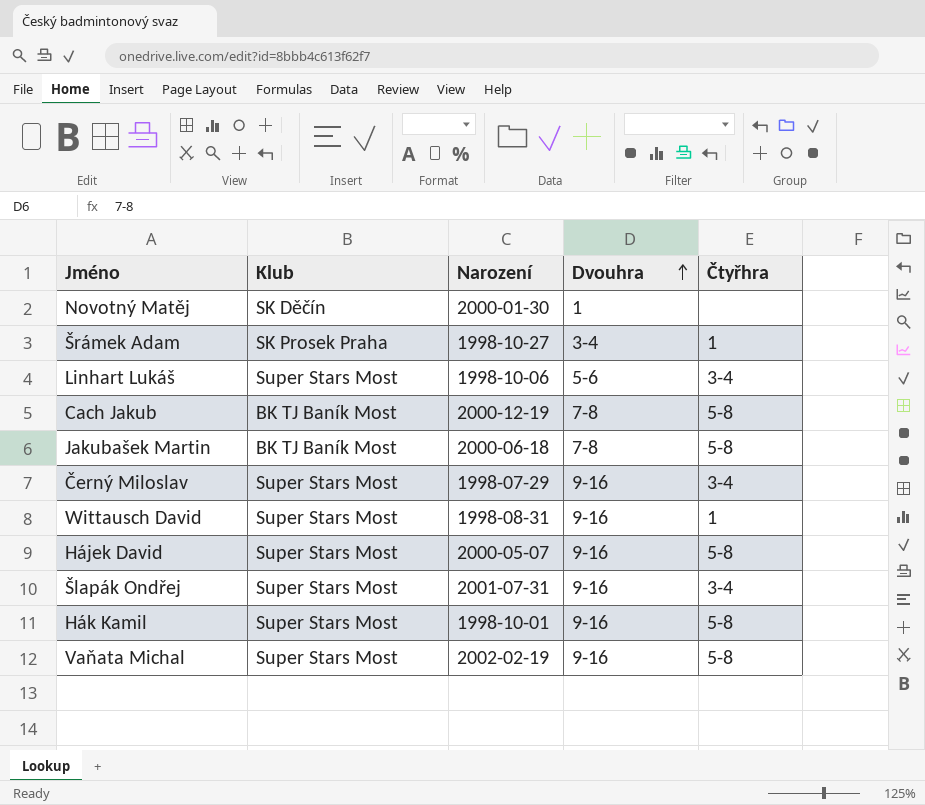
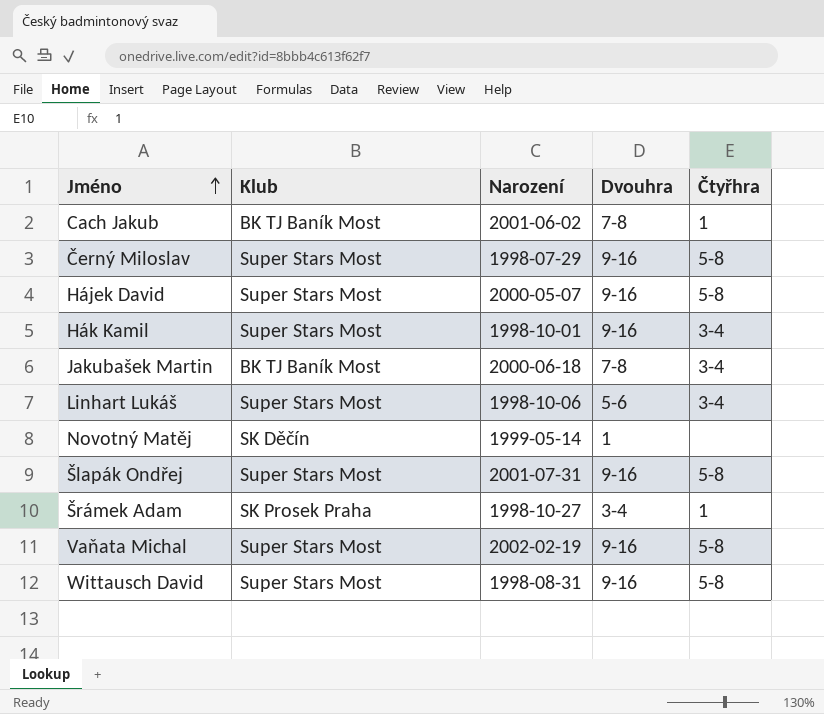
row order: Dvouhra ascending -> Jméno ascending
Cach Jakub | Narození: 2000-12-19 -> 2001-06-02
Cach Jakub | Čtyřhra: 5-8 -> 1
Černý Miloslav | Čtyřhra: 3-4 -> 5-8
Hák Kamil | Čtyřhra: 5-8 -> 3-4
Jakubašek Martin | Čtyřhra: 5-8 -> 3-4
Novotný Matěj | Narození: 2000-01-30 -> 1999-05-14
Šlapák Ondřej | Čtyřhra: 3-4 -> 5-8
Wittausch David | Čtyřhra: 1 -> 5-8

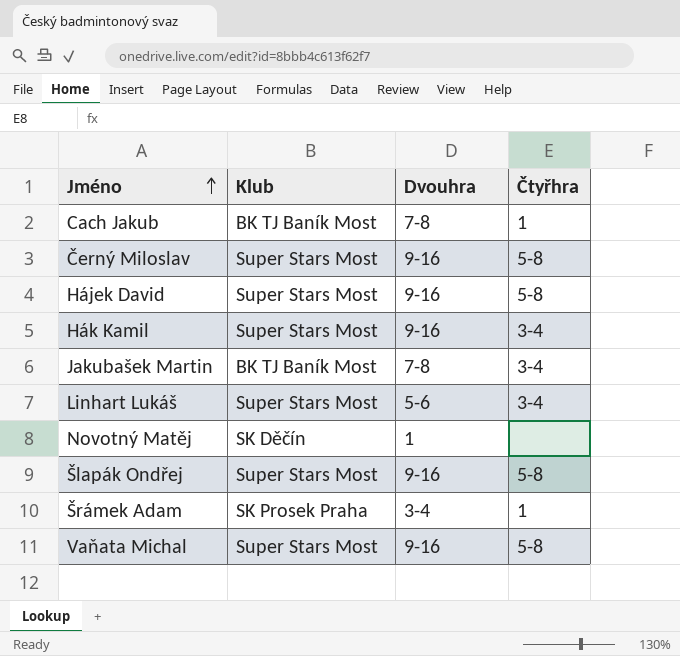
column Narození | position: 3 -> none
row Wittausch David: Super Stars Most | 1998-08-31 | 9-16 | 5-8 -> none

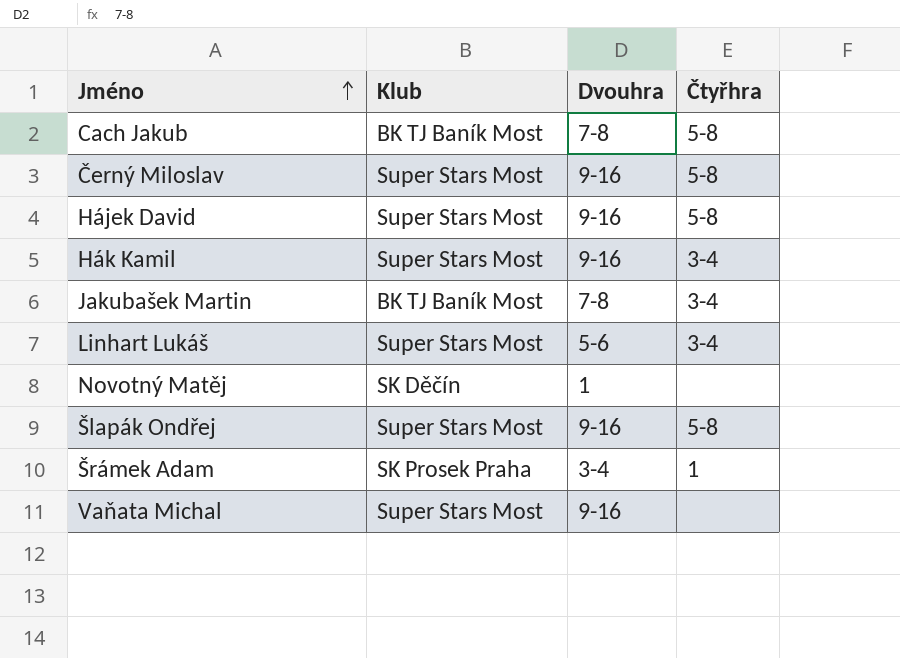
Cach Jakub | Čtyřhra: 1 -> 5-8
Vaňata Michal | Čtyřhra: 5-8 -> none

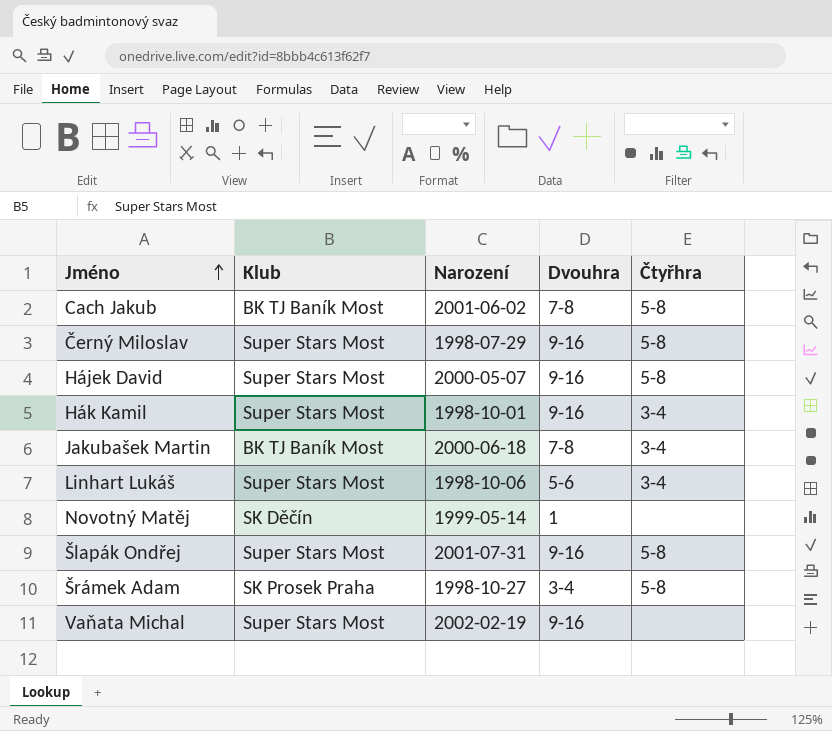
column Narození | position: none -> 3
Šrámek Adam | Čtyřhra: 1 -> 5-8

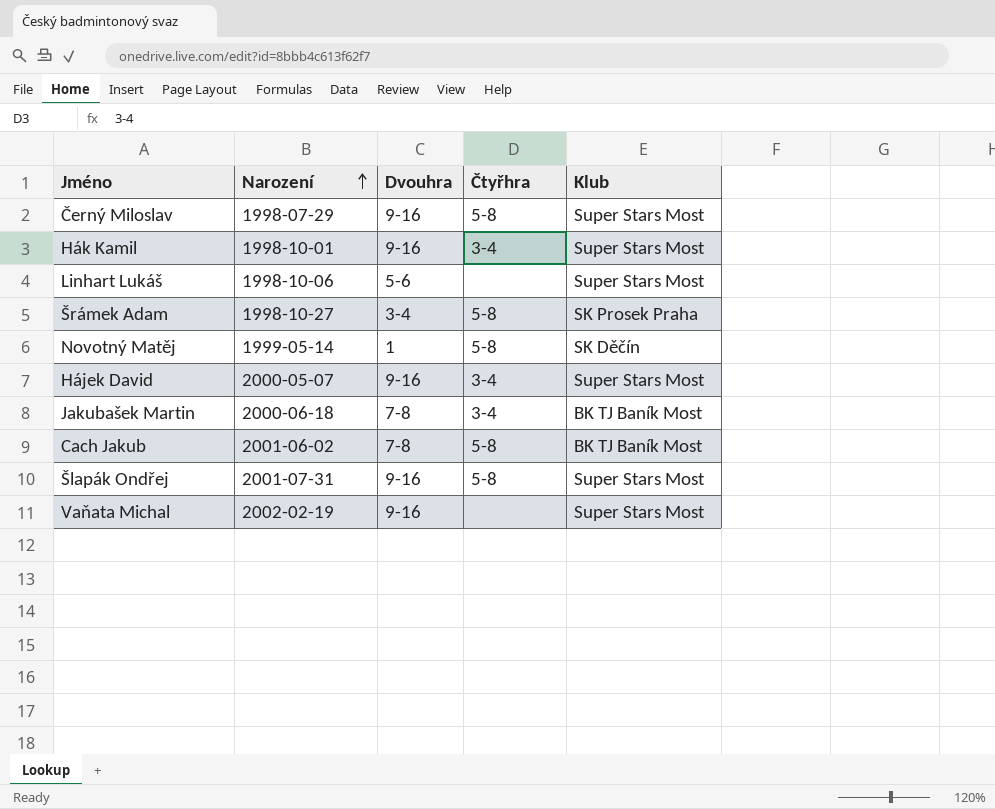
row order: Jméno ascending -> Narození ascending
column Klub | position: 2 -> 5
Linhart Lukáš | Čtyřhra: 3-4 -> none
Novotný Matěj | Čtyřhra: none -> 5-8
Hájek David | Čtyřhra: 5-8 -> 3-4

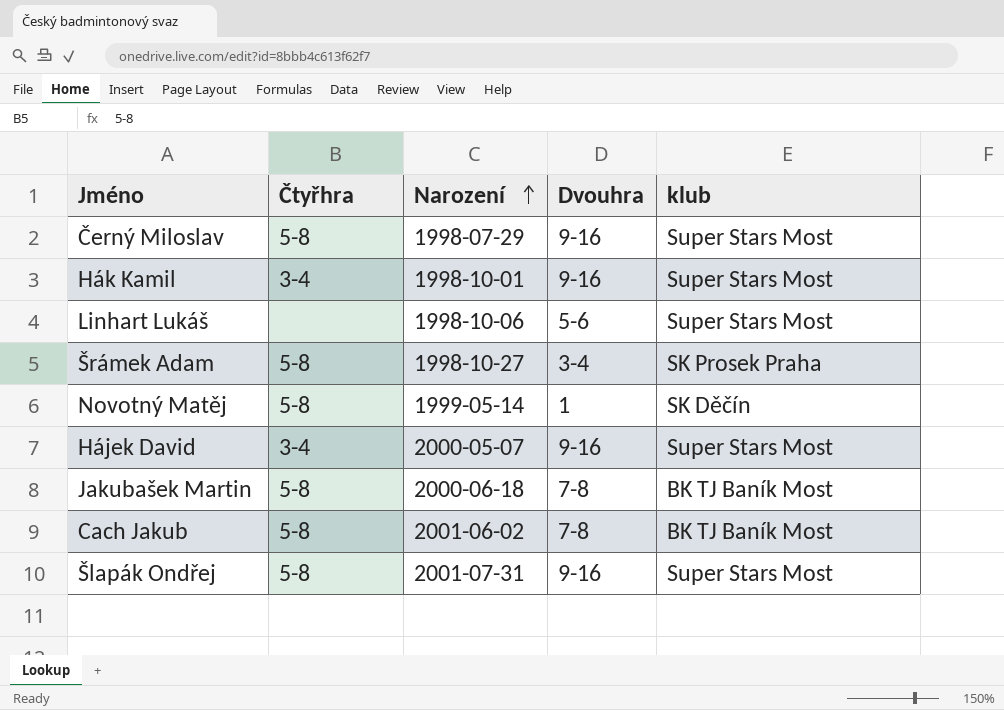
column Čtyřhra | position: 4 -> 2
column name: Klub -> klub
row Vaňata Michal: 2002-02-19 | 9-16 | none | Super Stars Most -> none
Jakubašek Martin | Čtyřhra: 3-4 -> 5-8

